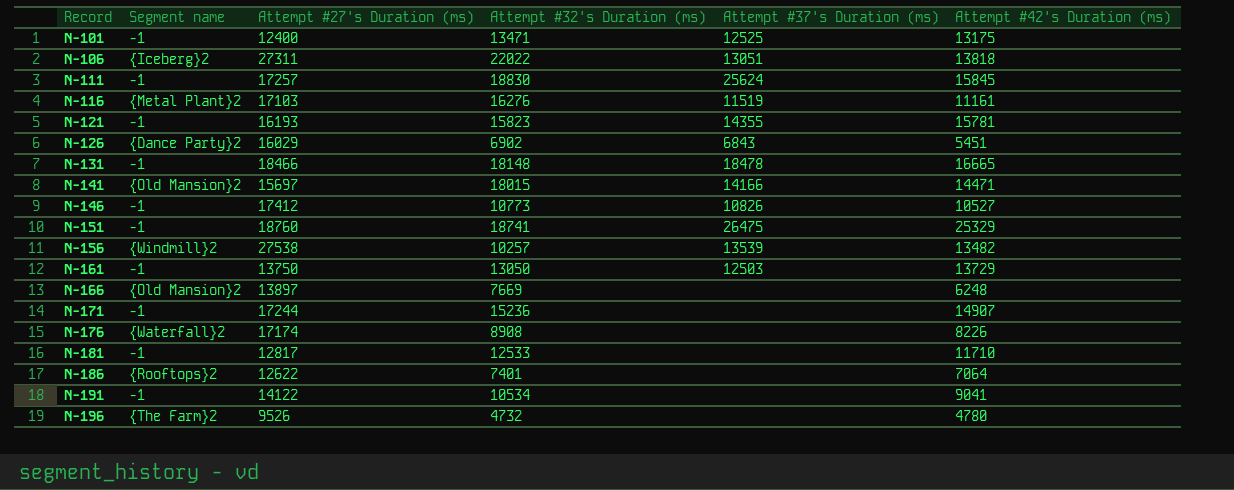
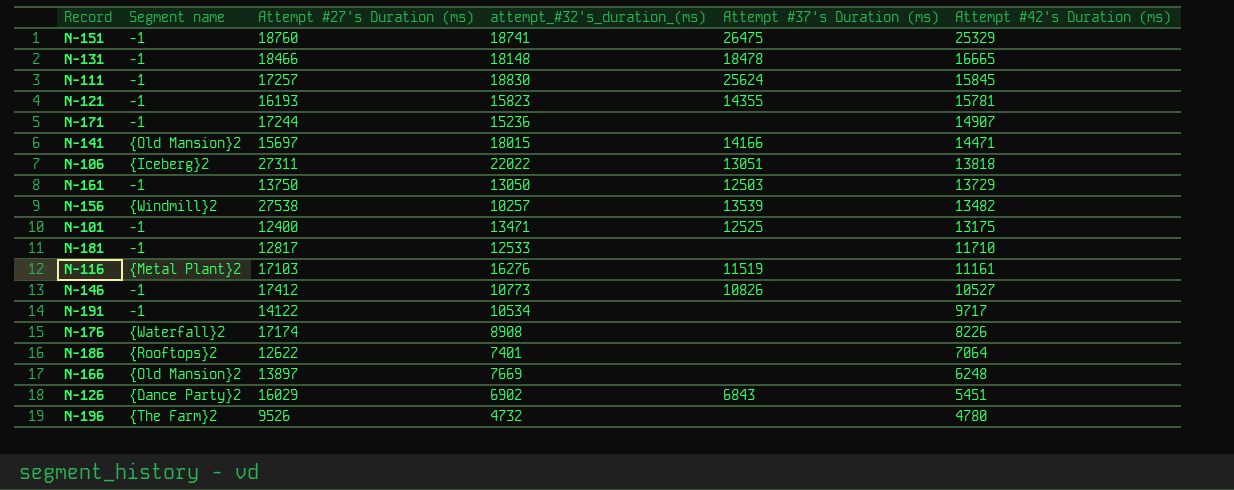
row order: Record ascending -> Attempt #42's Duration (ms) descending
column name: Attempt #32's Duration (ms) -> attempt_#32's_duration_(ms)
N-191 | Attempt #42's Duration (ms): 9041 -> 9717

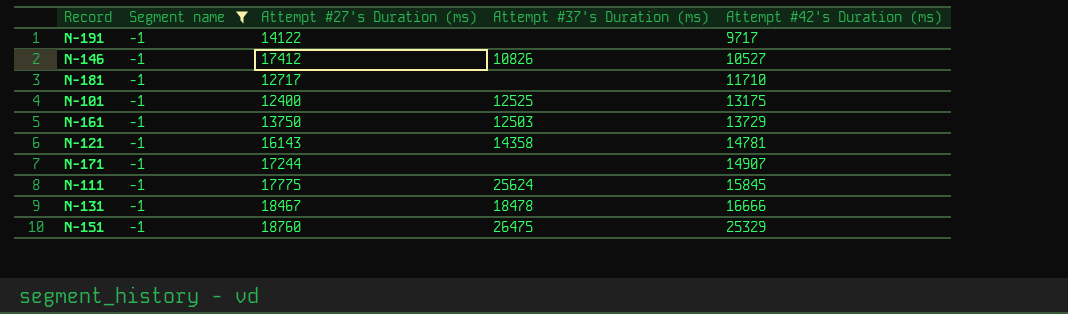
filter: none -> Segment name = -1
row order: Attempt #42's Duration (ms) descending -> Attempt #42's Duration (ms) ascending
column attempt_#32's_duration_(ms) | position: 4 -> none
N-181 | Attempt #27's Duration (ms): 12817 -> 12717
N-121 | Attempt #27's Duration (ms): 16193 -> 16143
N-121 | Attempt #37's Duration (ms): 14355 -> 14358
N-121 | Attempt #42's Duration (ms): 15781 -> 14781
N-111 | Attempt #27's Duration (ms): 17257 -> 17775
N-131 | Attempt #27's Duration (ms): 18466 -> 18467
N-131 | Attempt #42's Duration (ms): 16665 -> 16666

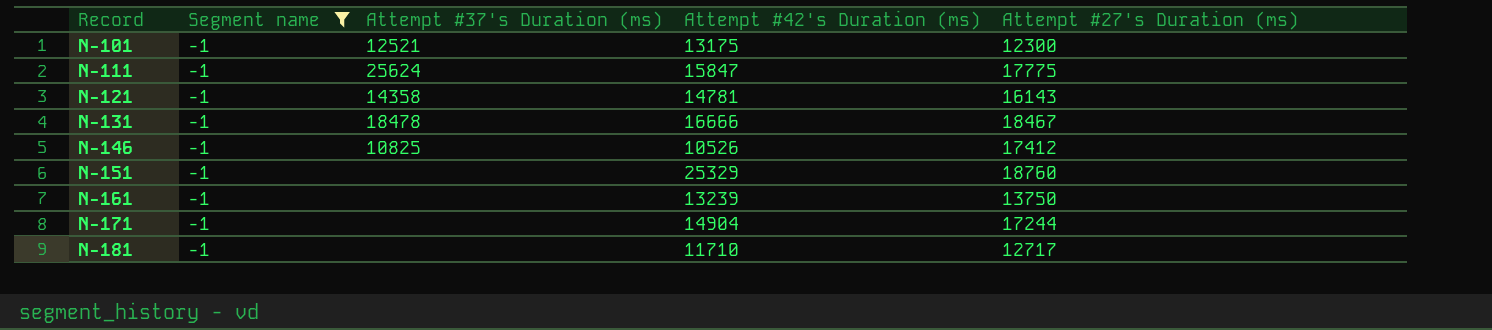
row order: Attempt #42's Duration (ms) ascending -> Record ascending
column Attempt #27's Duration (ms) | position: 3 -> 5
row N-191: -1 | 14122 | none | 9717 -> none
N-101 | Attempt #37's Duration (ms): 12525 -> 12521
N-101 | Attempt #27's Duration (ms): 12400 -> 12300
N-111 | Attempt #42's Duration (ms): 15845 -> 15847
N-146 | Attempt #37's Duration (ms): 10826 -> 10825
N-146 | Attempt #42's Duration (ms): 10527 -> 10526
N-151 | Attempt #37's Duration (ms): 26475 -> none
N-161 | Attempt #37's Duration (ms): 12503 -> none
N-161 | Attempt #42's Duration (ms): 13729 -> 13239
N-171 | Attempt #42's Duration (ms): 14907 -> 14904

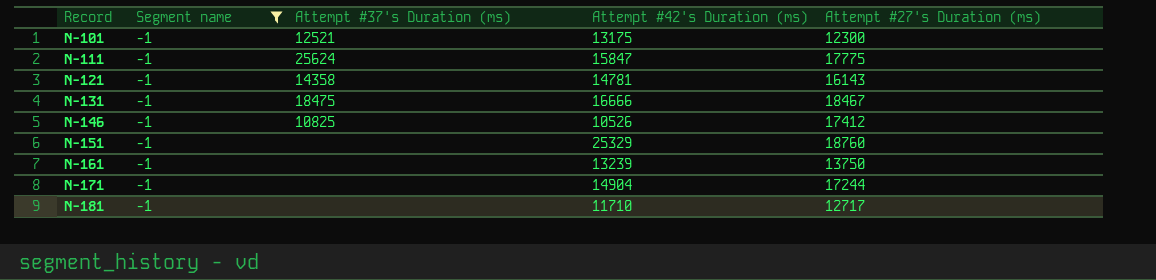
N-131 | Attempt #37's Duration (ms): 18478 -> 18475

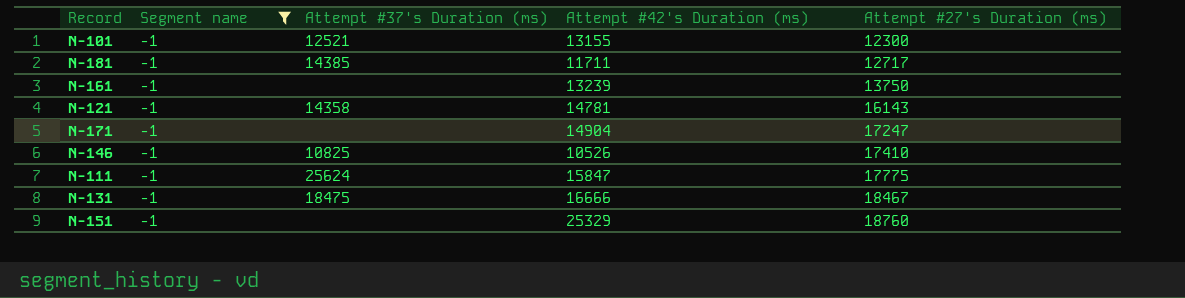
row order: Record ascending -> Attempt #27's Duration (ms) ascending
N-101 | Attempt #42's Duration (ms): 13175 -> 13155
N-181 | Attempt #37's Duration (ms): none -> 14385
N-181 | Attempt #42's Duration (ms): 11710 -> 11711
N-171 | Attempt #27's Duration (ms): 17244 -> 17247
N-146 | Attempt #27's Duration (ms): 17412 -> 17410

